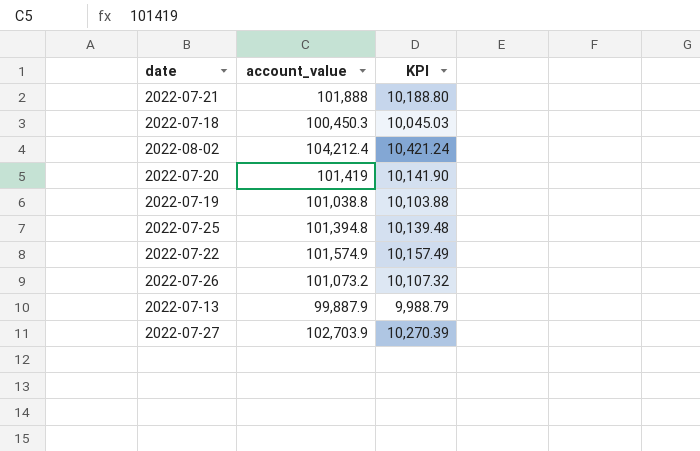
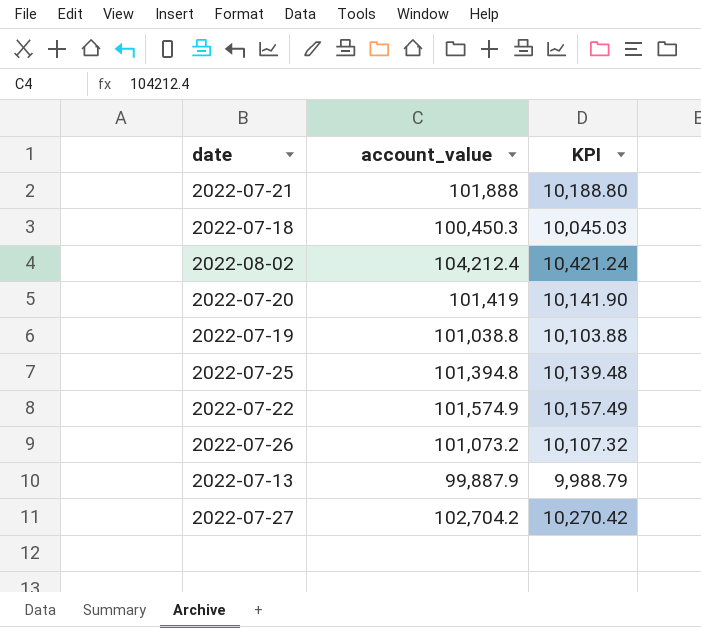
2022-07-27 | account_value: 102,703.9 -> 102,704.2
2022-07-27 | KPI: 10,270.39 -> 10,270.42

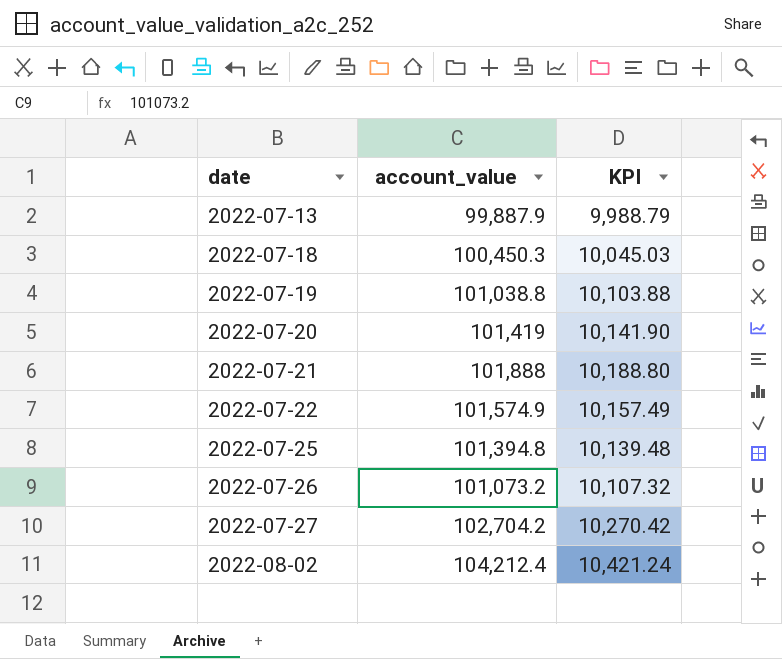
row order: none -> date ascending

